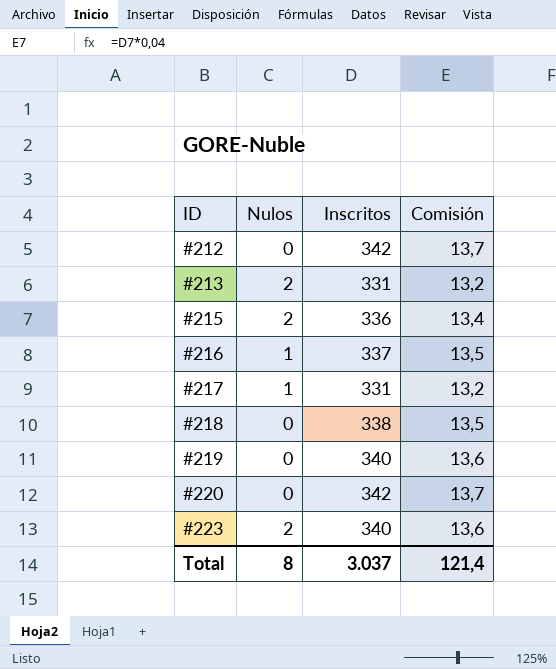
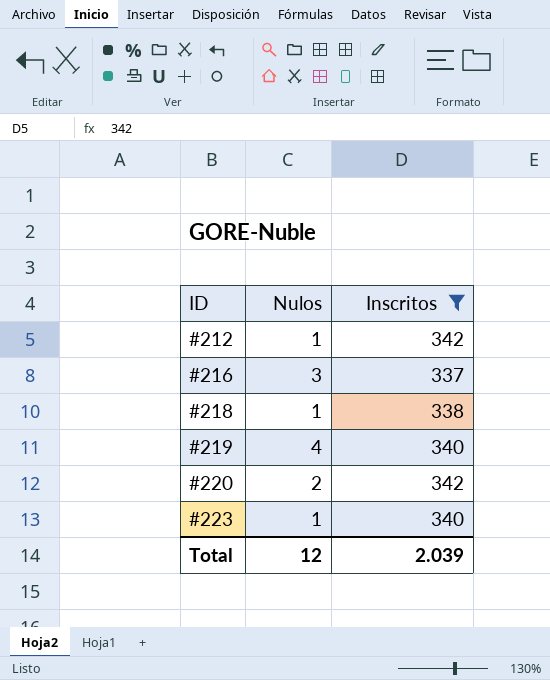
filter: none -> Inscritos >= 337
column Comisión | formula: [Inscritos] * 0,04 -> none
#212 | Nulos: 0 -> 1
#216 | Nulos: 1 -> 3
#218 | Nulos: 0 -> 1
#219 | Nulos: 0 -> 4
#220 | Nulos: 0 -> 2
#223 | Nulos: 2 -> 1
Total | Nulos: 8 -> 12
Total | Inscritos: 3.037 -> 2.039

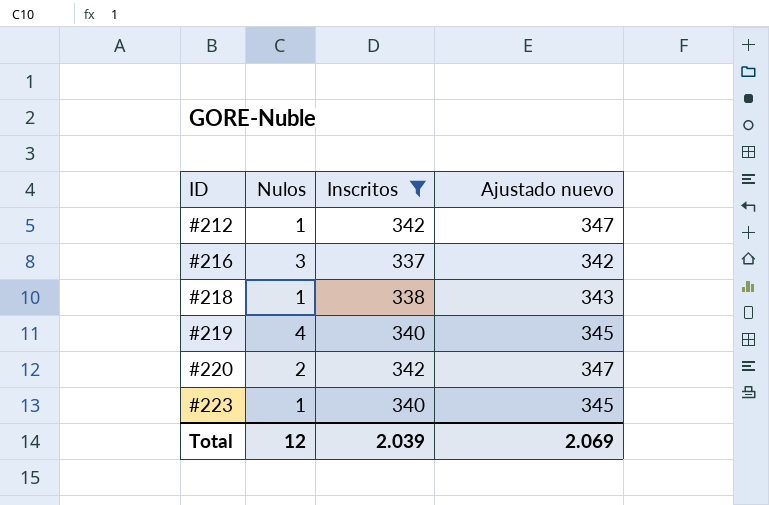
column Ajustado nuevo | formula: none -> [Inscritos] + 5

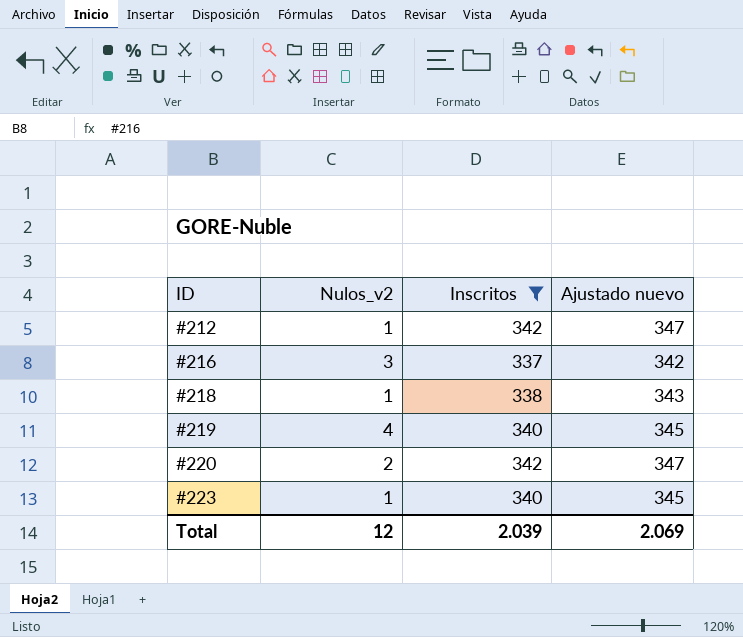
column name: Nulos -> Nulos_v2

